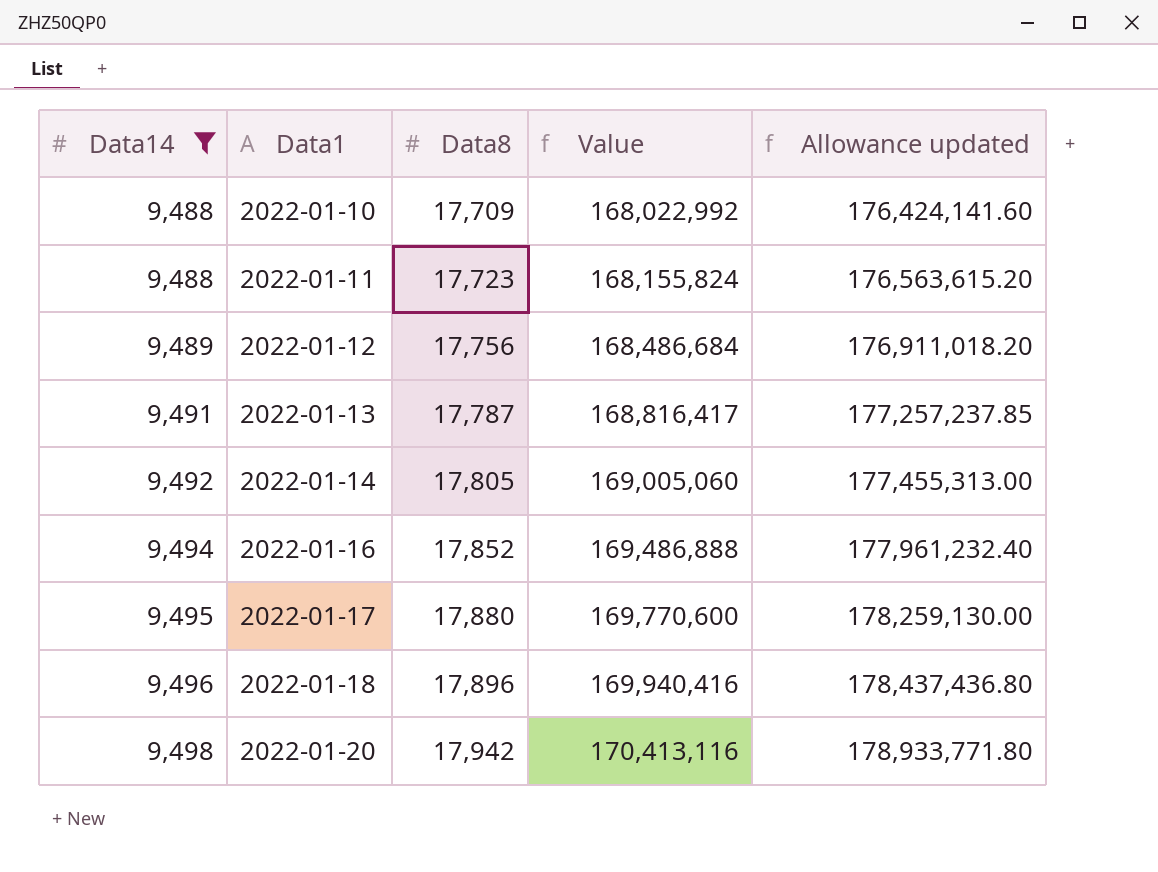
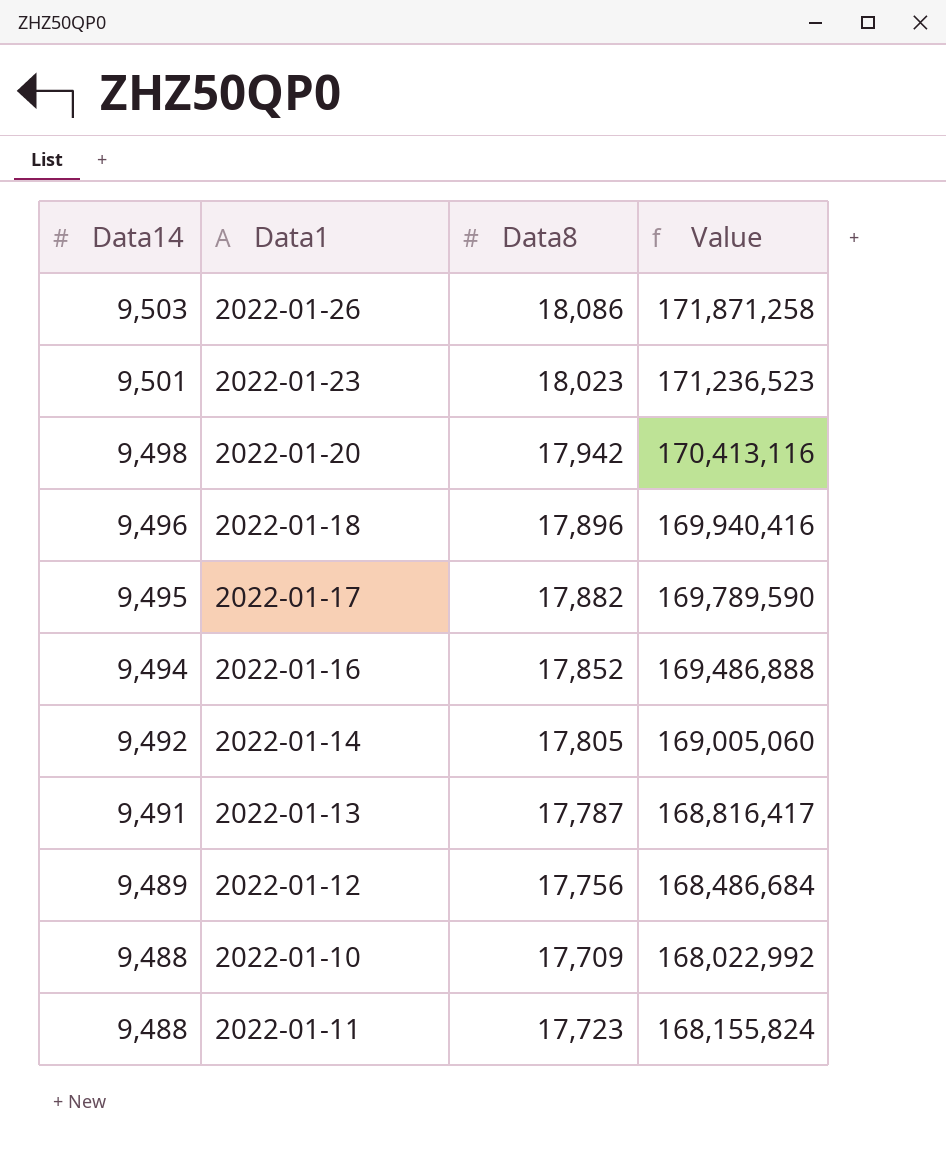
filter: Data14 <= 9,498 -> none
row order: Data14 ascending -> Data14 descending
column Allowance updated | formula: [Value] * 1.05 -> none
2022-01-17 | Data8: 17,880 -> 17,882
2022-01-17 | Value: 169,770,600 -> 169,789,590

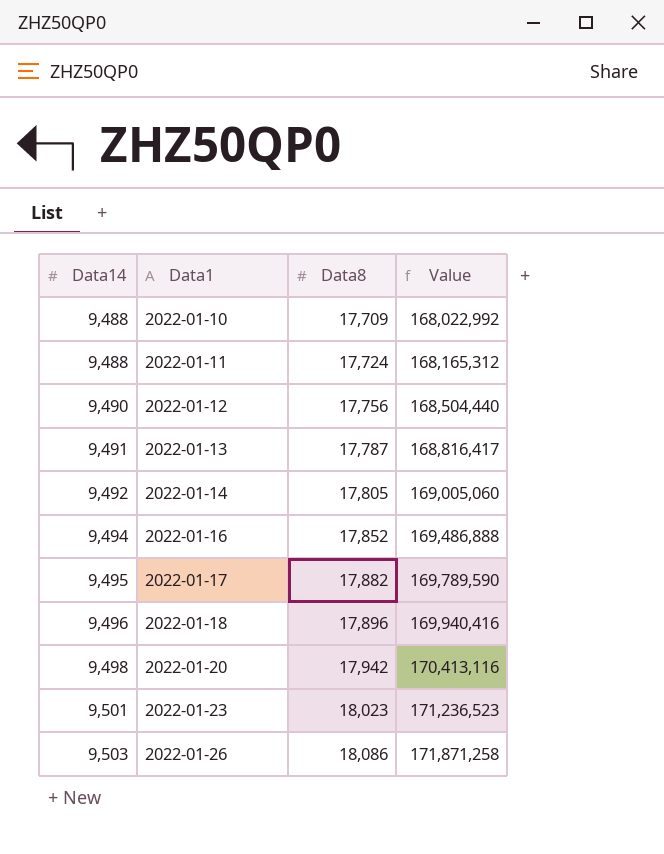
row order: Data14 descending -> Data14 ascending
2022-01-11 | Data8: 17,723 -> 17,724
2022-01-11 | Value: 168,155,824 -> 168,165,312
2022-01-12 | Data14: 9,489 -> 9,490
2022-01-12 | Value: 168,486,684 -> 168,504,440

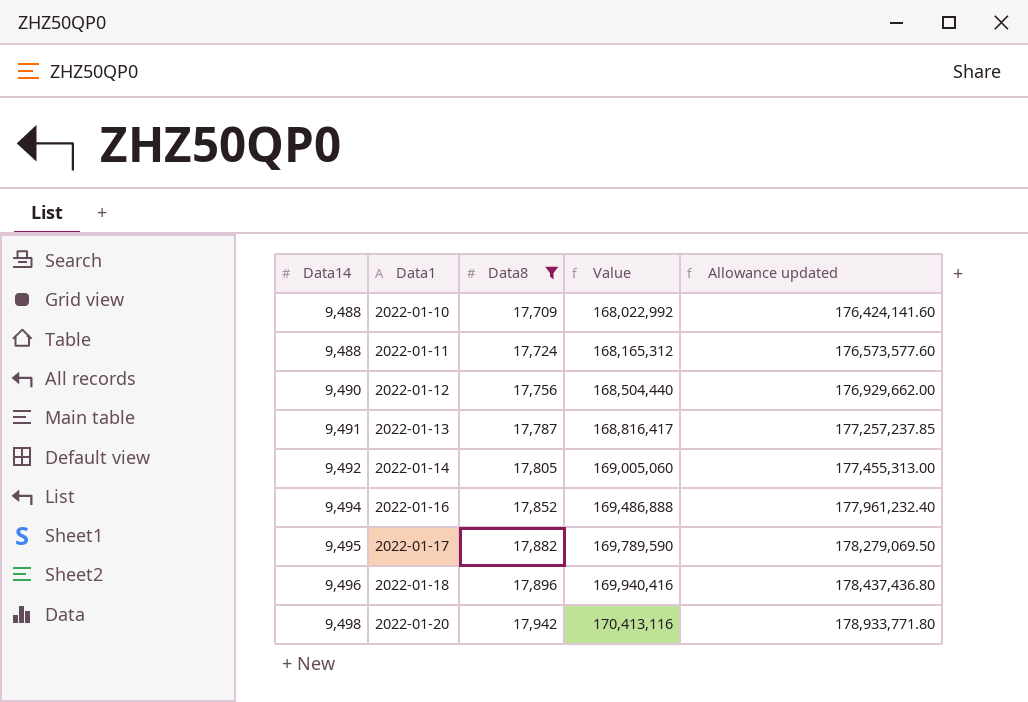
filter: none -> Data8 <= 17,942
column Allowance updated | formula: none -> [Value] * 1.05

